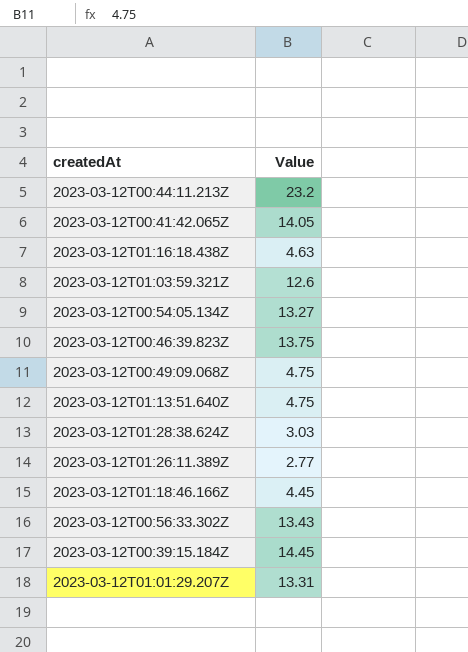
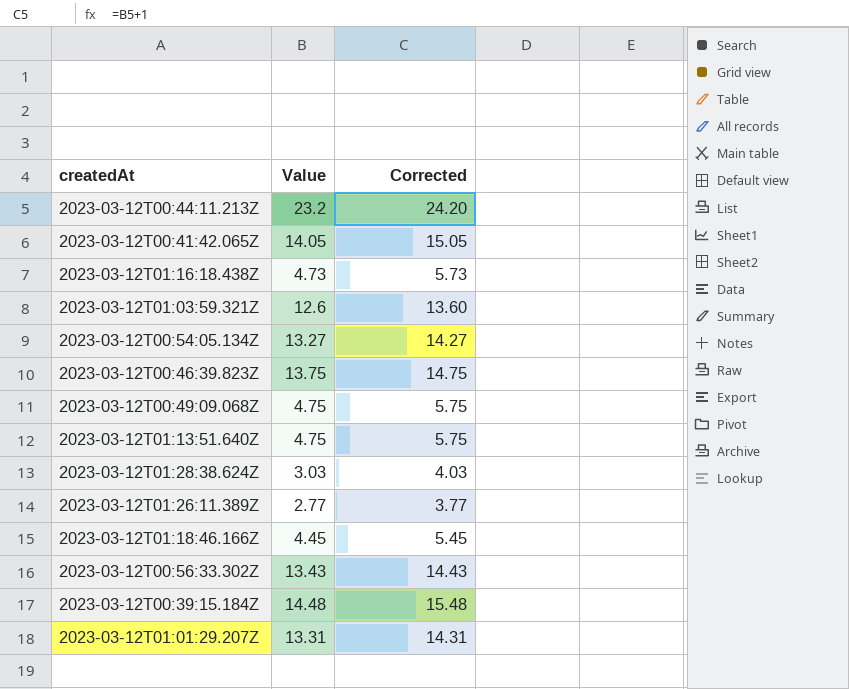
column Corrected | formula: none -> [Value] + 1
2023-03-12T01:16:18.438Z | Value: 4.63 -> 4.73
2023-03-12T00:39:15.184Z | Value: 14.45 -> 14.48

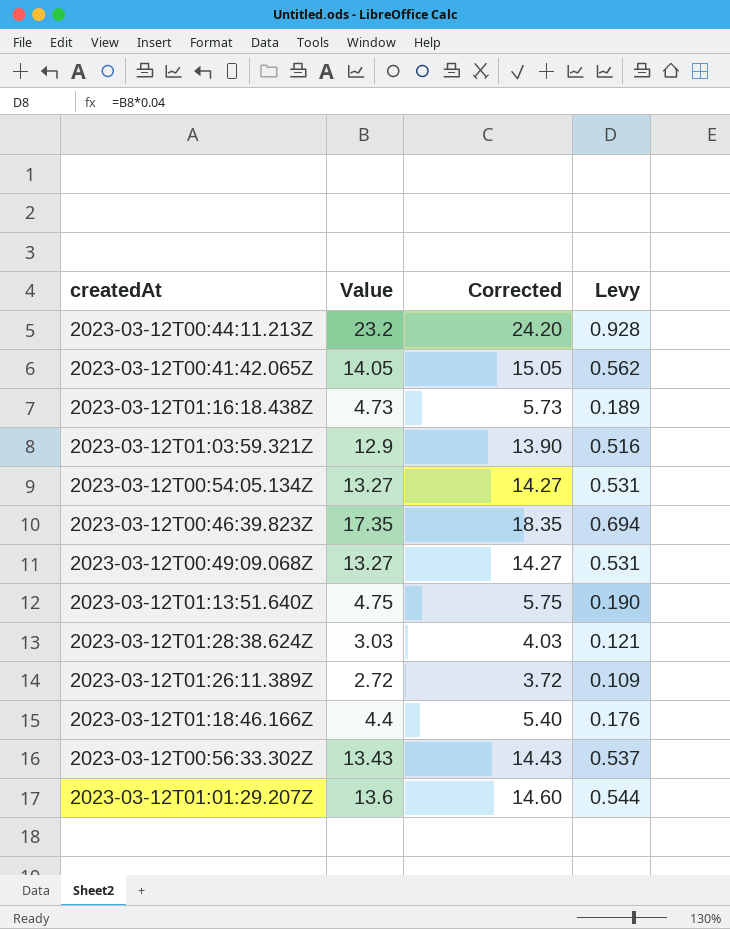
column Levy | formula: none -> [Value] * 0.04
row 2023-03-12T00:39:15.184Z: 14.48 | 15.48 -> none
2023-03-12T01:03:59.321Z | Value: 12.6 -> 12.9
2023-03-12T01:03:59.321Z | Corrected: 13.60 -> 13.90
2023-03-12T00:46:39.823Z | Value: 13.75 -> 17.35
2023-03-12T00:46:39.823Z | Corrected: 14.75 -> 18.35
2023-03-12T00:49:09.068Z | Value: 4.75 -> 13.27
2023-03-12T00:49:09.068Z | Corrected: 5.75 -> 14.27
2023-03-12T01:26:11.389Z | Value: 2.77 -> 2.72
2023-03-12T01:26:11.389Z | Corrected: 3.77 -> 3.72
2023-03-12T01:18:46.166Z | Value: 4.45 -> 4.4
2023-03-12T01:18:46.166Z | Corrected: 5.45 -> 5.40
2023-03-12T01:01:29.207Z | Value: 13.31 -> 13.6
2023-03-12T01:01:29.207Z | Corrected: 14.31 -> 14.60

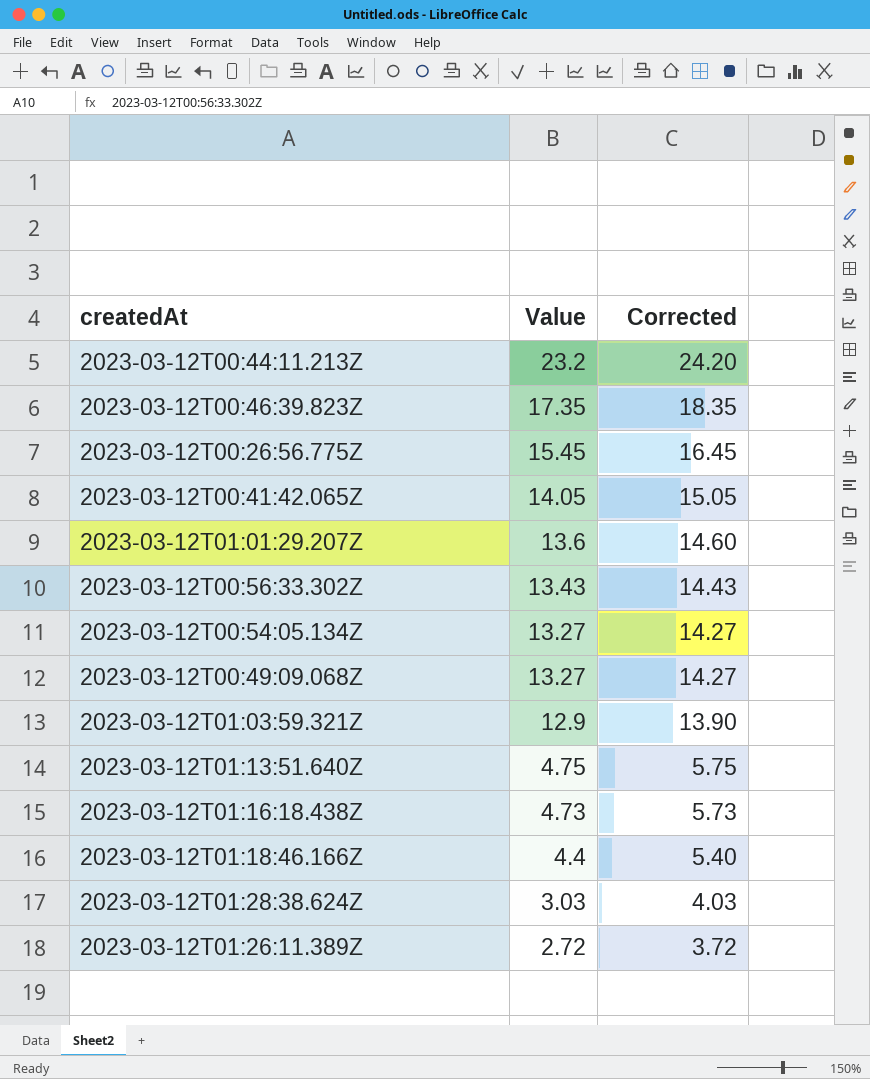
row order: none -> Value descending
column Levy | formula: [Value] * 0.04 -> none
row 2023-03-12T00:26:56.775Z: none -> 15.45 | 16.45

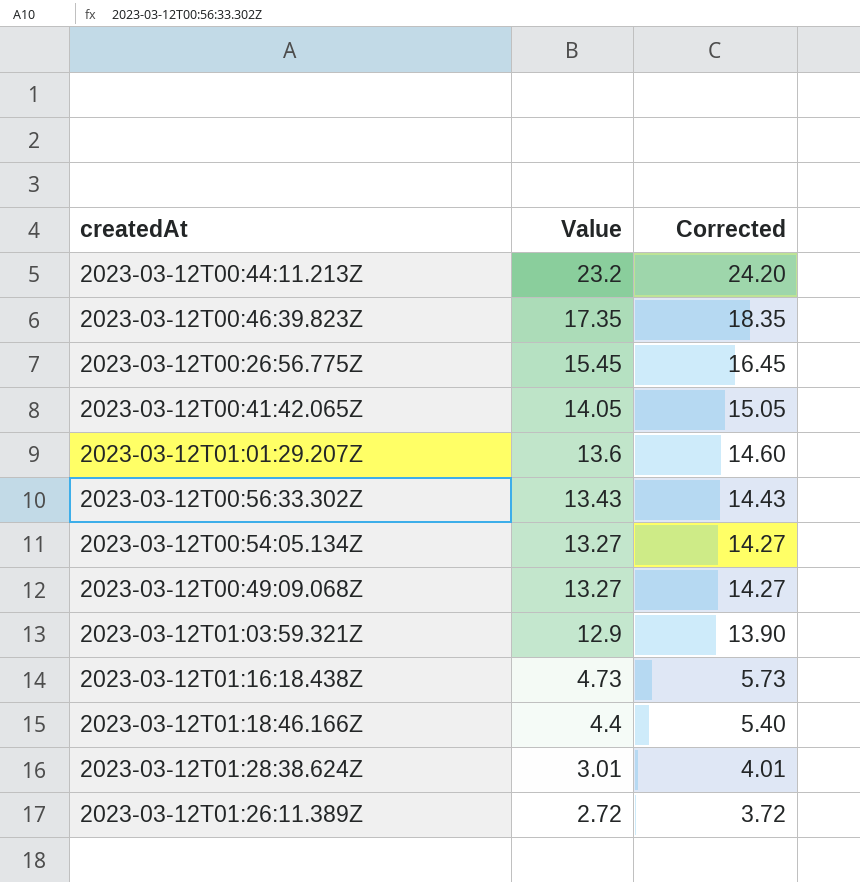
row 2023-03-12T01:13:51.640Z: 4.75 | 5.75 -> none
2023-03-12T01:28:38.624Z | Value: 3.03 -> 3.01
2023-03-12T01:28:38.624Z | Corrected: 4.03 -> 4.01

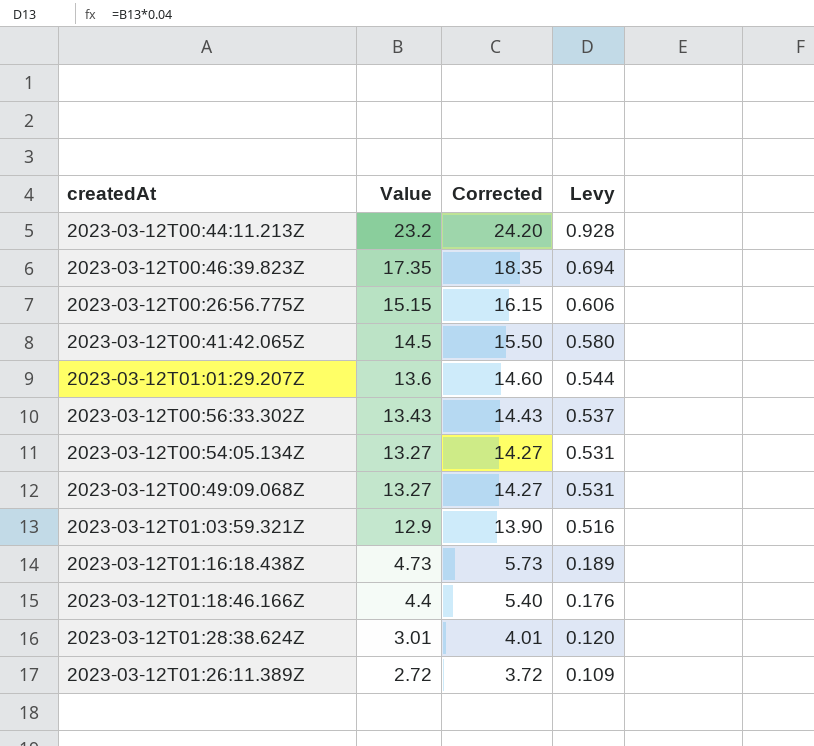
column Levy | formula: none -> [Value] * 0.04
2023-03-12T00:26:56.775Z | Value: 15.45 -> 15.15
2023-03-12T00:26:56.775Z | Corrected: 16.45 -> 16.15
2023-03-12T00:41:42.065Z | Value: 14.05 -> 14.5
2023-03-12T00:41:42.065Z | Corrected: 15.05 -> 15.50

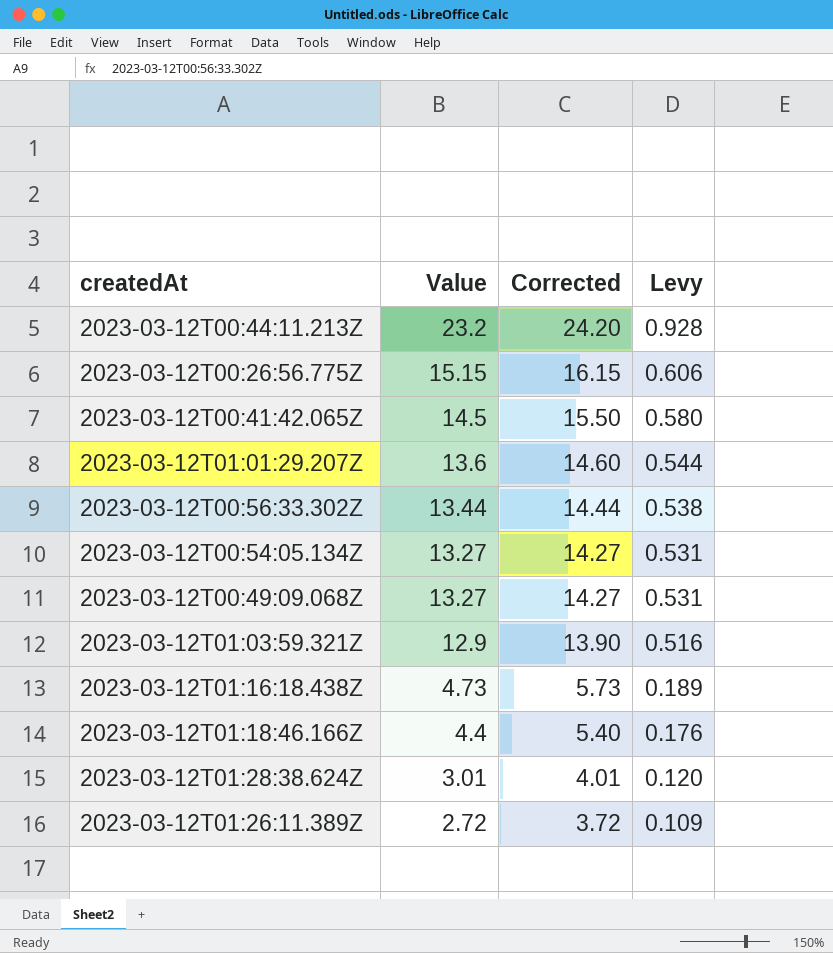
row 2023-03-12T00:46:39.823Z: 17.35 | 18.35 | 0.694 -> none
2023-03-12T00:56:33.302Z | Value: 13.43 -> 13.44
2023-03-12T00:56:33.302Z | Corrected: 14.43 -> 14.44
2023-03-12T00:56:33.302Z | Levy: 0.537 -> 0.538

